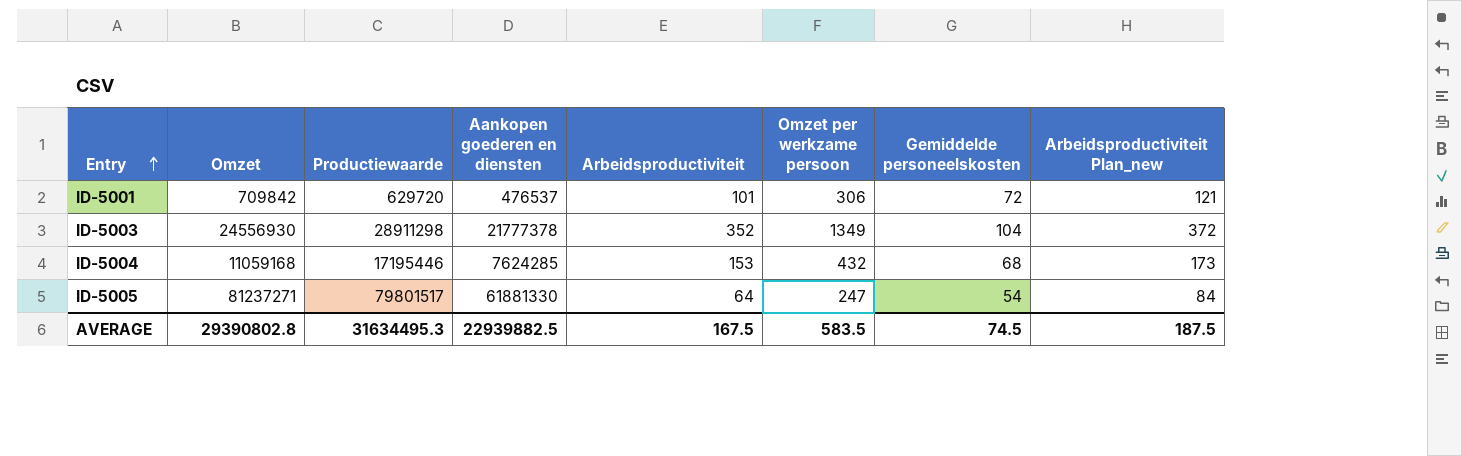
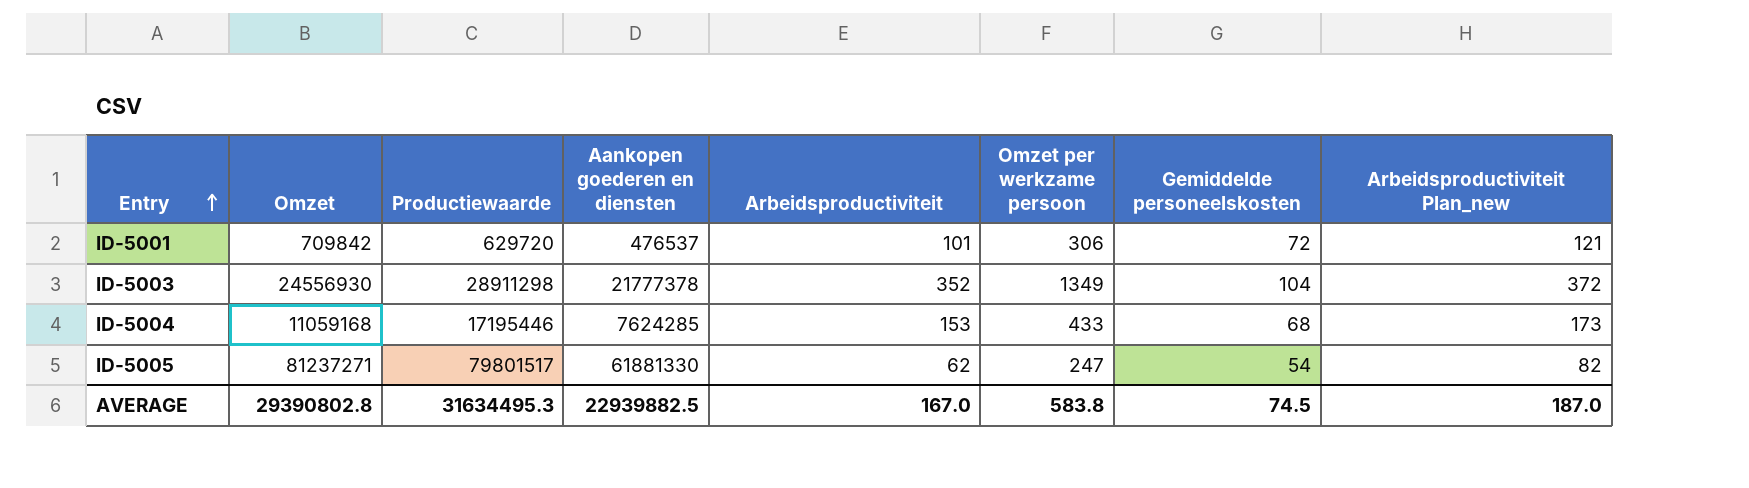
ID-5004 | Omzet per werkzame persoon: 432 -> 433
ID-5005 | Arbeidsproductiviteit: 64 -> 62
ID-5005 | Arbeidsproductiviteit Plan_new: 84 -> 82
AVERAGE | Arbeidsproductiviteit: 167.5 -> 167.0
AVERAGE | Omzet per werkzame persoon: 583.5 -> 583.8
AVERAGE | Arbeidsproductiviteit Plan_new: 187.5 -> 187.0

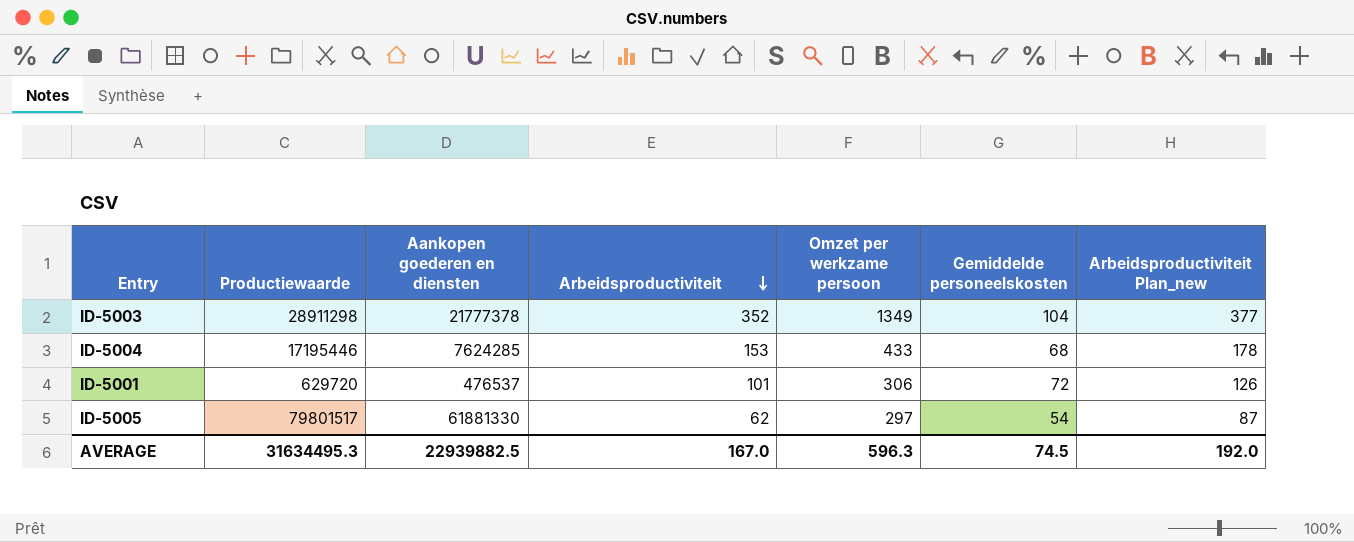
row order: Entry ascending -> Arbeidsproductiviteit descending
column Omzet | position: 2 -> none
column Arbeidsproductiviteit Plan_new | formula: [Arbeidsproductiviteit] + 20 -> [Arbeidsproductiviteit] + 25
ID-5005 | Omzet per werkzame persoon: 247 -> 297
AVERAGE | Omzet per werkzame persoon: 583.8 -> 596.3
AVERAGE | Arbeidsproductiviteit Plan_new: 187.0 -> 192.0

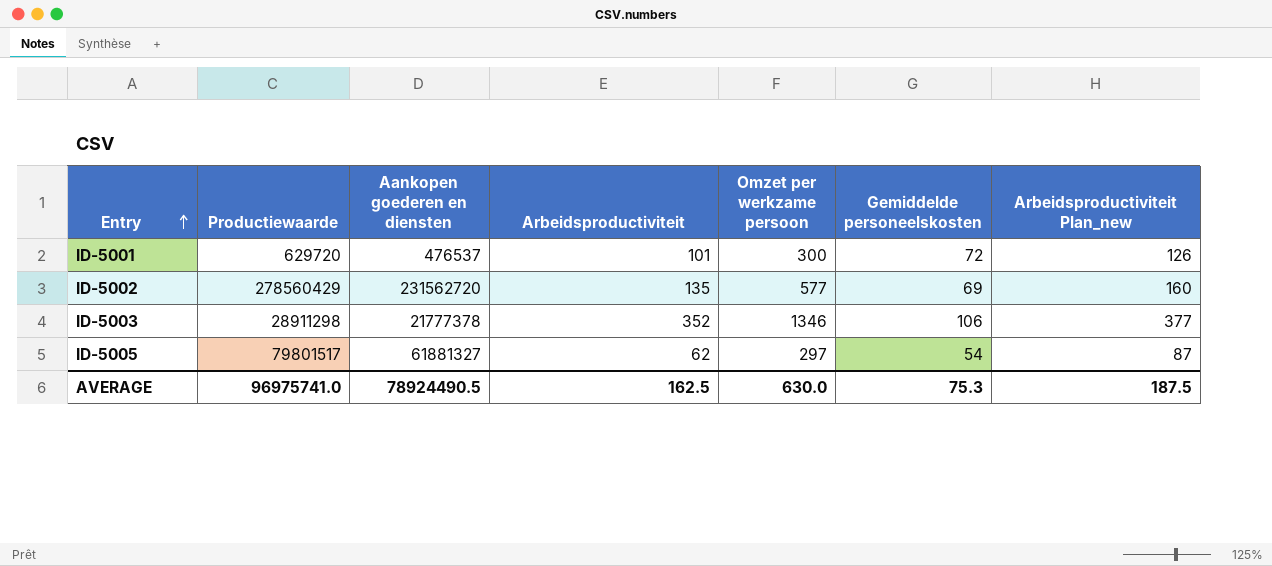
row order: Arbeidsproductiviteit descending -> Entry ascending
row ID-5004: 17195446 | 7624285 | 153 | 433 | 68 | 178 -> none
ID-5001 | Omzet per werkzame persoon: 306 -> 300
row ID-5002: none -> 278560429 | 231562720 | 135 | 577 | 69 | 160
ID-5003 | Omzet per werkzame persoon: 1349 -> 1346
ID-5003 | Gemiddelde personeelskosten: 104 -> 106
ID-5005 | Aankopen goederen en diensten: 61881330 -> 61881327
AVERAGE | Productiewaarde: 31634495.3 -> 96975741.0
AVERAGE | Aankopen goederen en diensten: 22939882.5 -> 78924490.5
AVERAGE | Arbeidsproductiviteit: 167.0 -> 162.5
AVERAGE | Omzet per werkzame persoon: 596.3 -> 630.0
AVERAGE | Gemiddelde personeelskosten: 74.5 -> 75.3
AVERAGE | Arbeidsproductiviteit Plan_new: 192.0 -> 187.5

